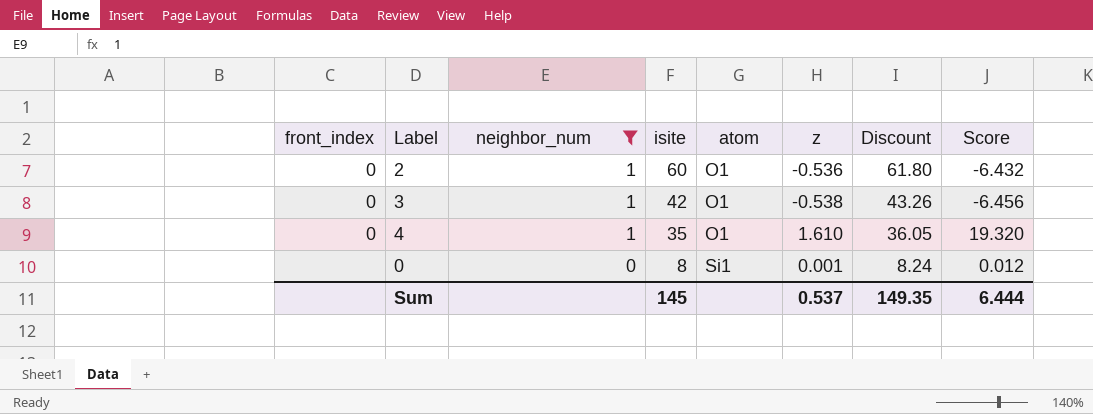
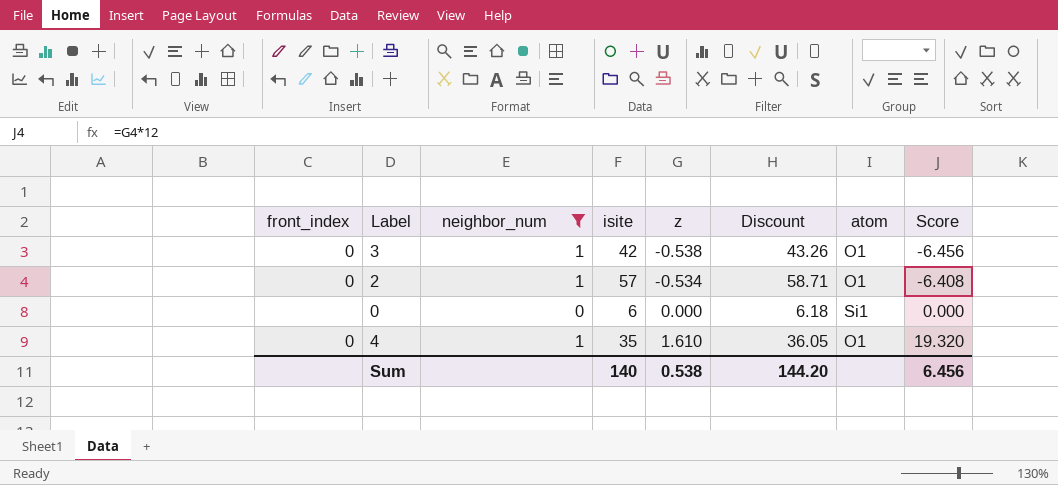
row order: neighbor_num descending -> z ascending
column atom | position: 5 -> 7
2 | isite: 60 -> 57
2 | z: -0.536 -> -0.534
2 | Discount: 61.80 -> 58.71
2 | Score: -6.432 -> -6.408
0 | isite: 8 -> 6
0 | z: 0.001 -> 0.000
0 | Discount: 8.24 -> 6.18
0 | Score: 0.012 -> 0.000
Sum | isite: 145 -> 140
Sum | z: 0.537 -> 0.538
Sum | Discount: 149.35 -> 144.20
Sum | Score: 6.444 -> 6.456

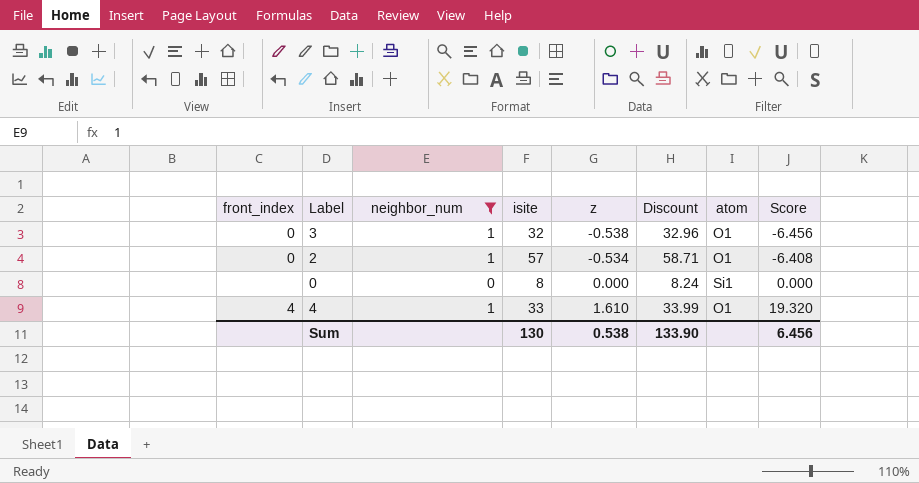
3 | isite: 42 -> 32
3 | Discount: 43.26 -> 32.96
0 | isite: 6 -> 8
0 | Discount: 6.18 -> 8.24
4 | front_index: 0 -> 4
4 | isite: 35 -> 33
4 | Discount: 36.05 -> 33.99
Sum | isite: 140 -> 130
Sum | Discount: 144.20 -> 133.90

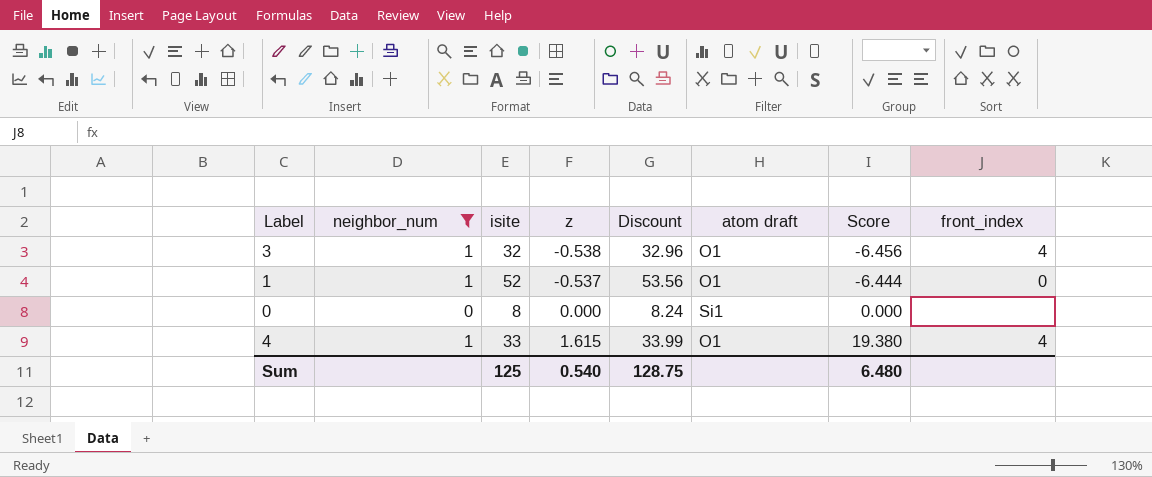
column name: atom -> atom draft
column front_index | position: 1 -> 8
row 2: 0 | 1 | 57 | -0.534 | 58.71 | O1 | -6.408 -> none
3 | front_index: 0 -> 4
row 1: none -> 1 | 52 | -0.537 | 53.56 | O1 | -6.444 | 0
4 | z: 1.610 -> 1.615
4 | Score: 19.320 -> 19.380
Sum | isite: 130 -> 125
Sum | z: 0.538 -> 0.540
Sum | Discount: 133.90 -> 128.75
Sum | Score: 6.456 -> 6.480

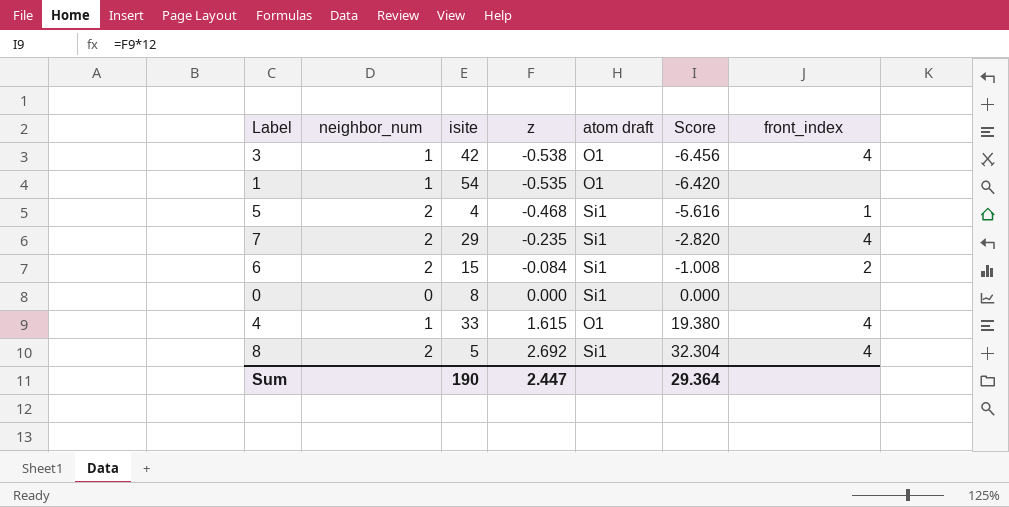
filter: neighbor_num != 2 -> none
column Discount | formula: [isite] * 1.03 -> none
3 | isite: 32 -> 42
1 | isite: 52 -> 54
1 | z: -0.537 -> -0.535
1 | Score: -6.444 -> -6.420
1 | front_index: 0 -> none
Sum | isite: 125 -> 190
Sum | z: 0.540 -> 2.447
Sum | Score: 6.480 -> 29.364

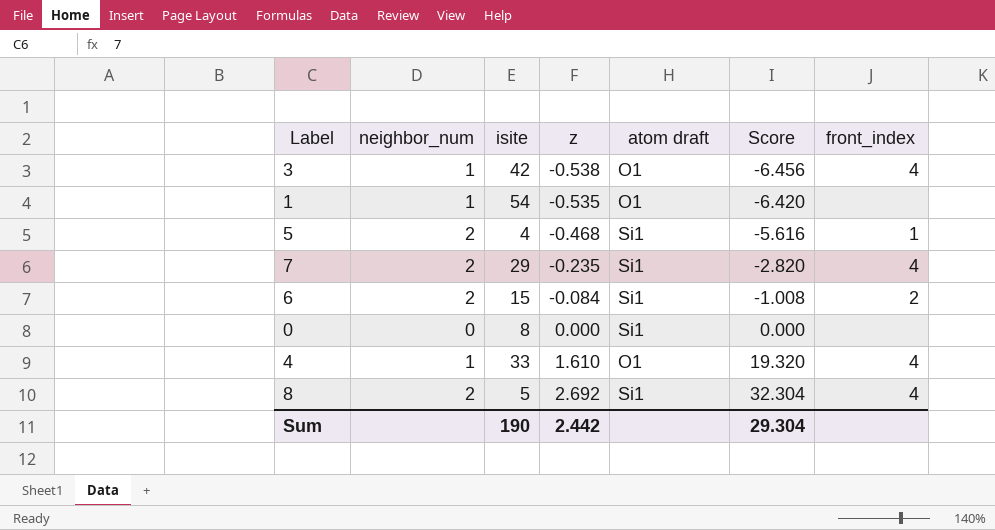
4 | z: 1.615 -> 1.610
4 | Score: 19.380 -> 19.320
Sum | z: 2.447 -> 2.442
Sum | Score: 29.364 -> 29.304

